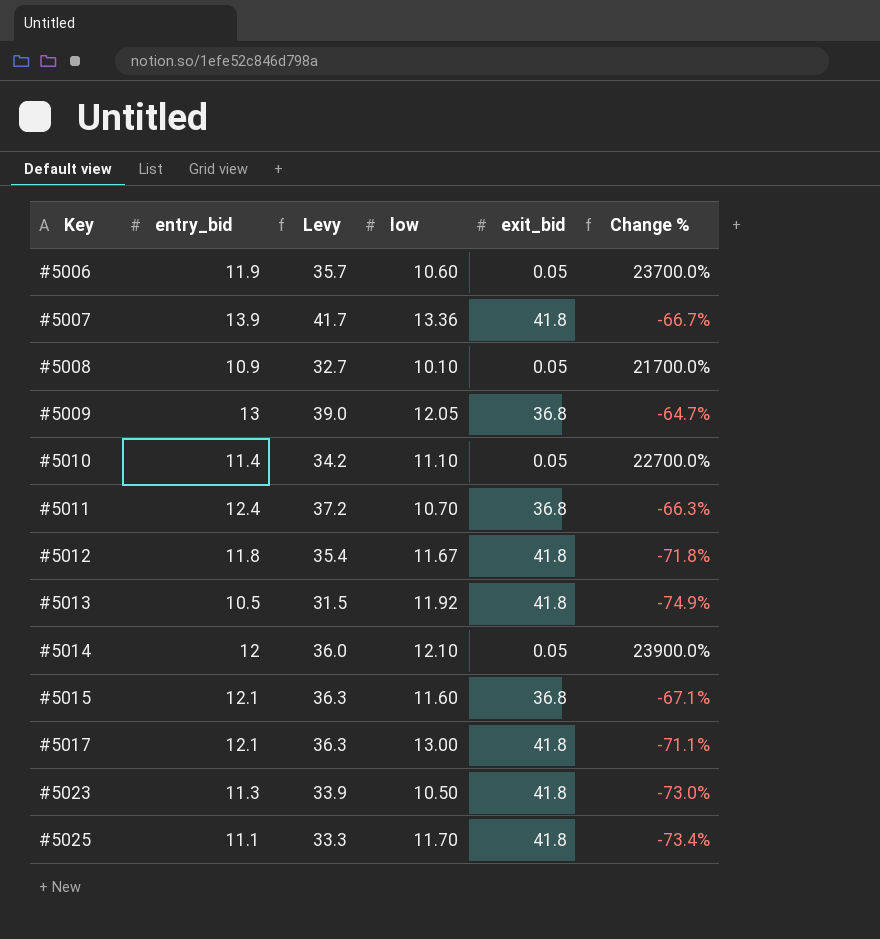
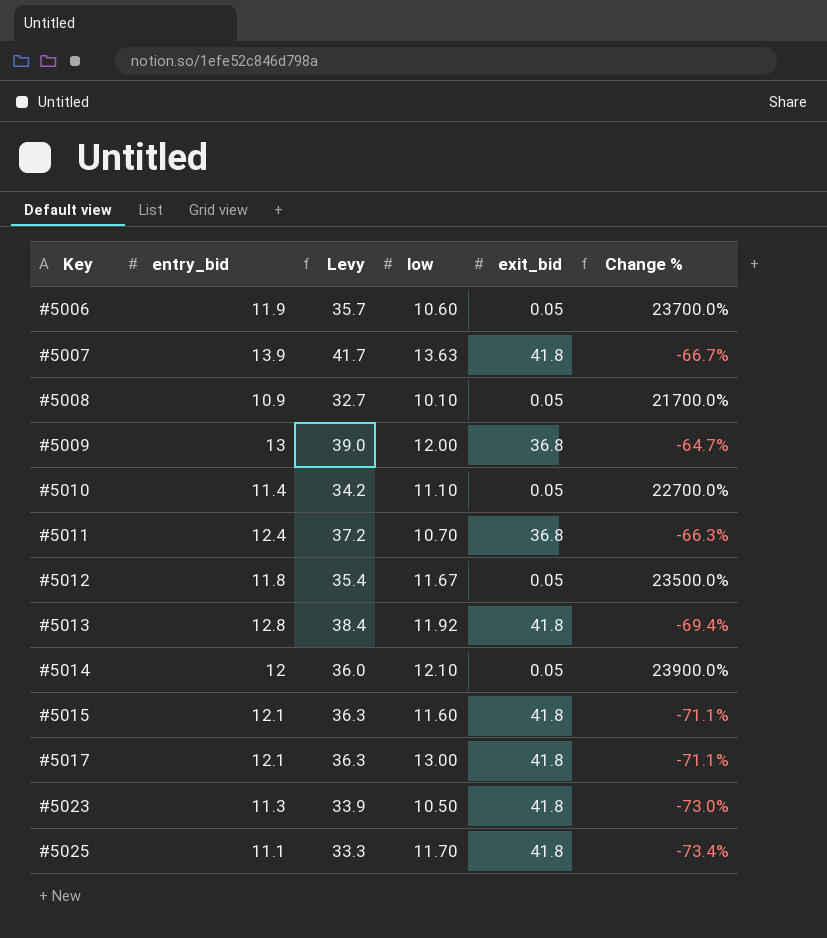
#5007 | low: 13.36 -> 13.63
#5009 | low: 12.05 -> 12.00
#5012 | exit_bid: 41.8 -> 0.05
#5012 | Change %: -71.8% -> 23500.0%
#5013 | entry_bid: 10.5 -> 12.8
#5013 | Levy: 31.5 -> 38.4
#5013 | Change %: -74.9% -> -69.4%
#5015 | exit_bid: 36.8 -> 41.8
#5015 | Change %: -67.1% -> -71.1%

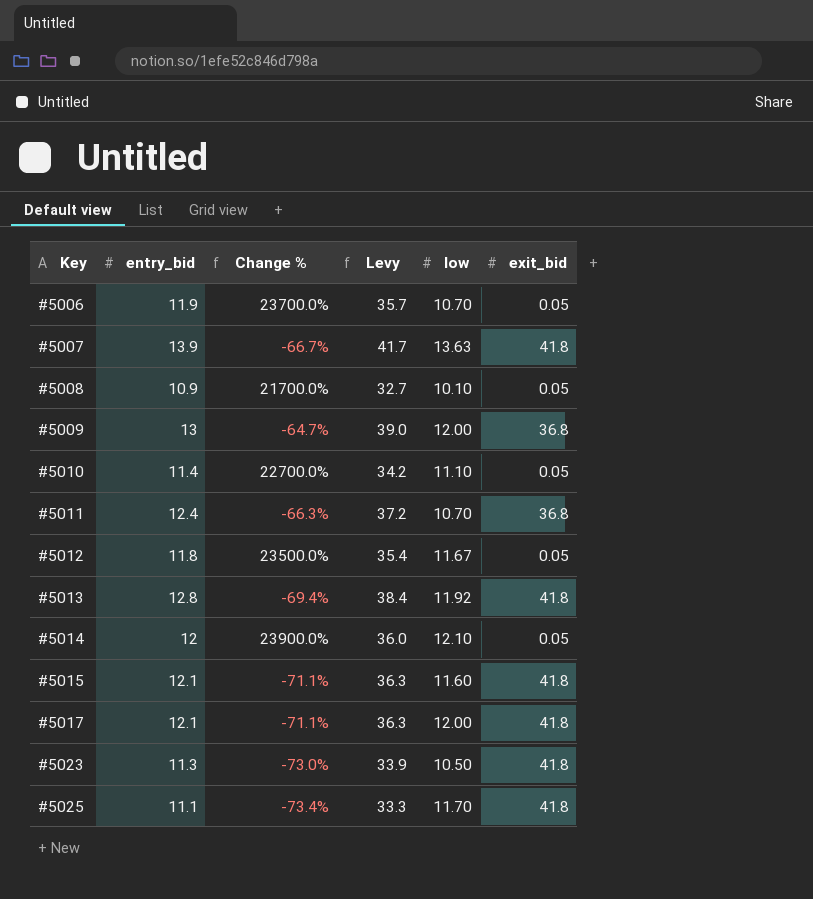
column Change % | position: 6 -> 3
#5006 | low: 10.60 -> 10.70
#5017 | low: 13.00 -> 12.00

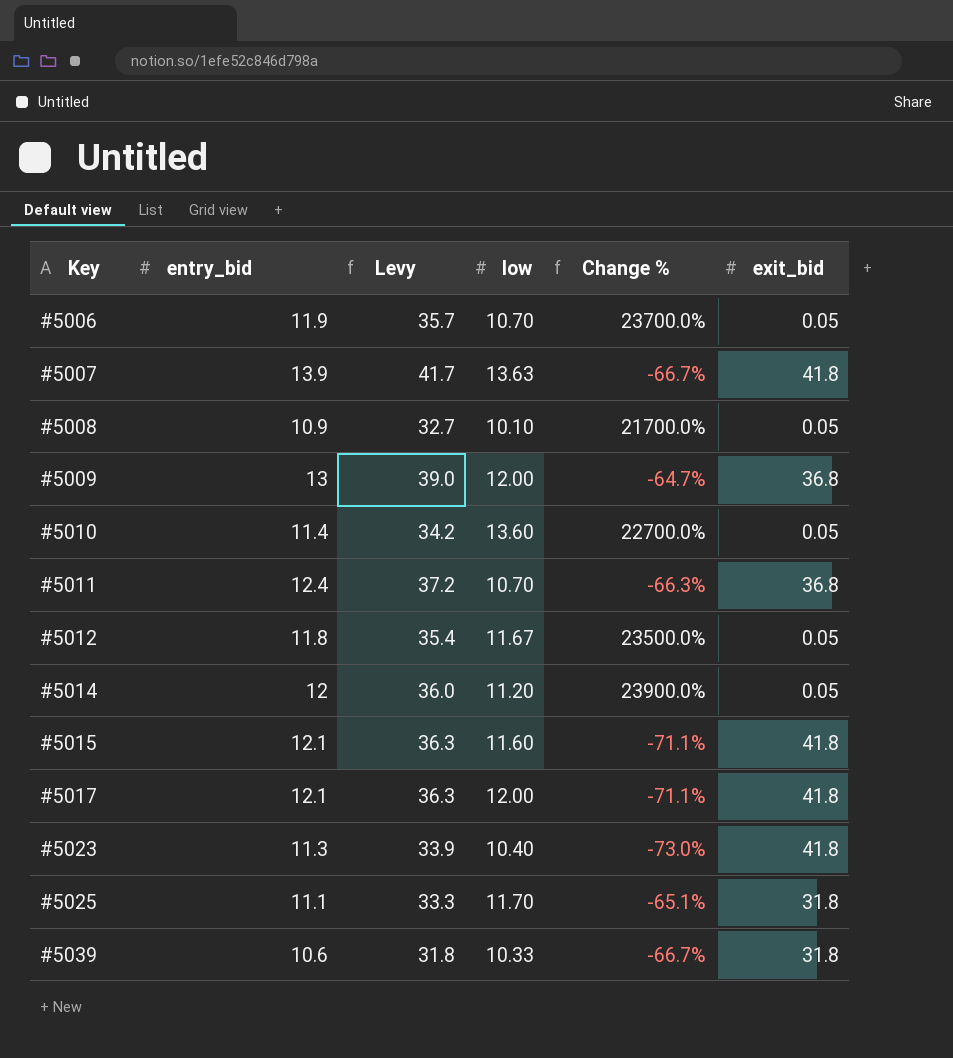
column Change % | position: 3 -> 5
row #5013: 12.8 | -69.4% | 38.4 | 11.92 | 41.8 -> none
#5010 | low: 11.10 -> 13.60
#5014 | low: 12.10 -> 11.20
#5023 | low: 10.50 -> 10.40
#5025 | Change %: -73.4% -> -65.1%
#5025 | exit_bid: 41.8 -> 31.8
row #5039: none -> 10.6 | 31.8 | 10.33 | -66.7% | 31.8

